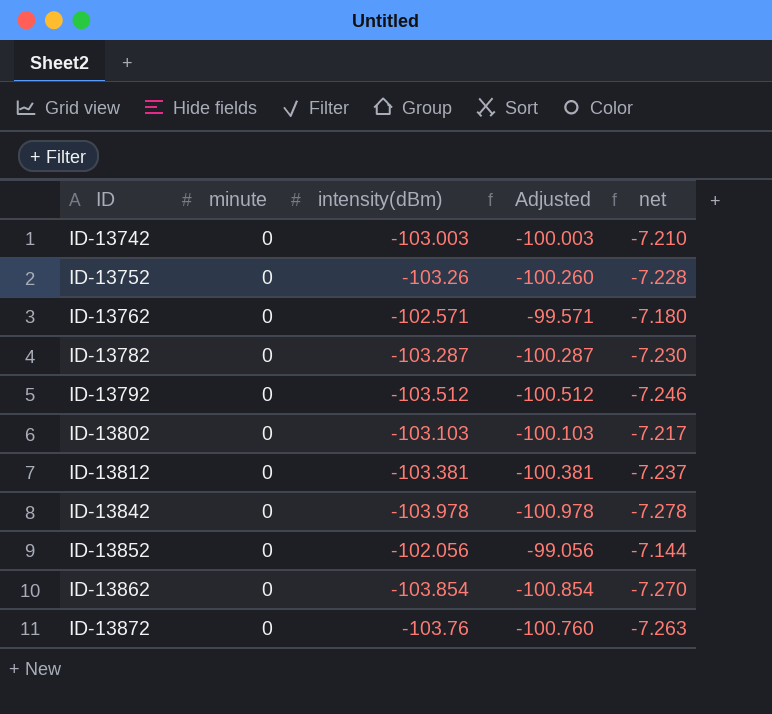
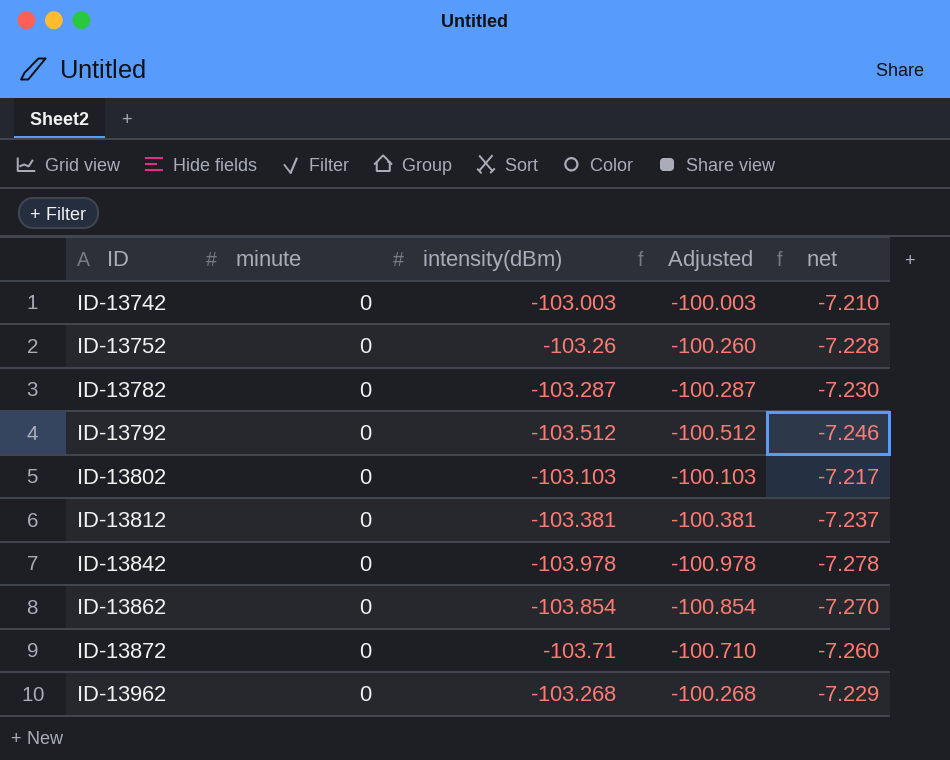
row ID-13762: 0 | -102.571 | -99.571 | -7.180 -> none
row ID-13852: 0 | -102.056 | -99.056 | -7.144 -> none
ID-13872 | intensity(dBm): -103.76 -> -103.71
ID-13872 | Adjusted: -100.760 -> -100.710
ID-13872 | net: -7.263 -> -7.260
row ID-13962: none -> 0 | -103.268 | -100.268 | -7.229

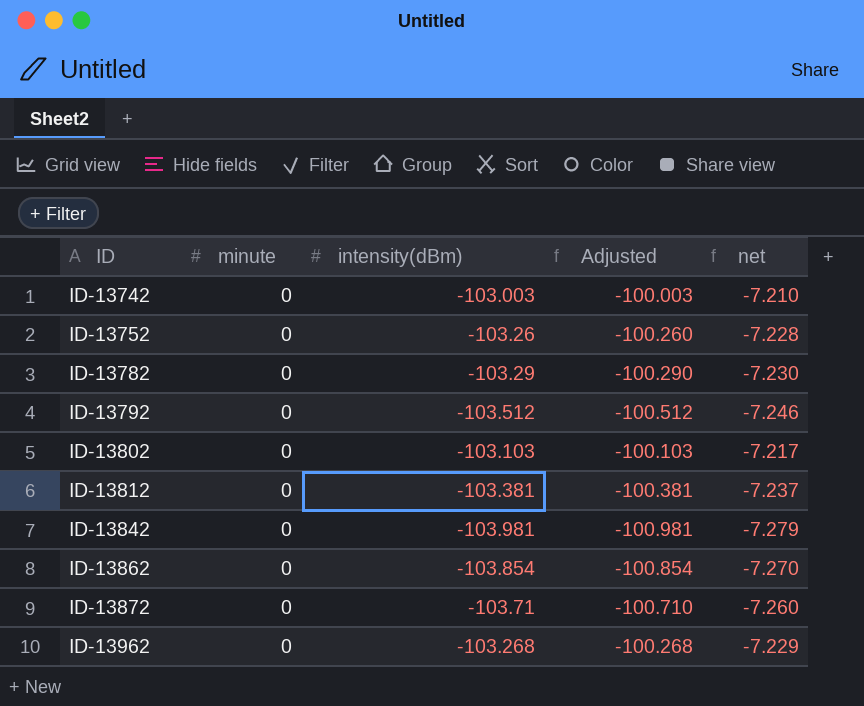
ID-13782 | intensity(dBm): -103.287 -> -103.29
ID-13782 | Adjusted: -100.287 -> -100.290
ID-13842 | intensity(dBm): -103.978 -> -103.981
ID-13842 | Adjusted: -100.978 -> -100.981
ID-13842 | net: -7.278 -> -7.279

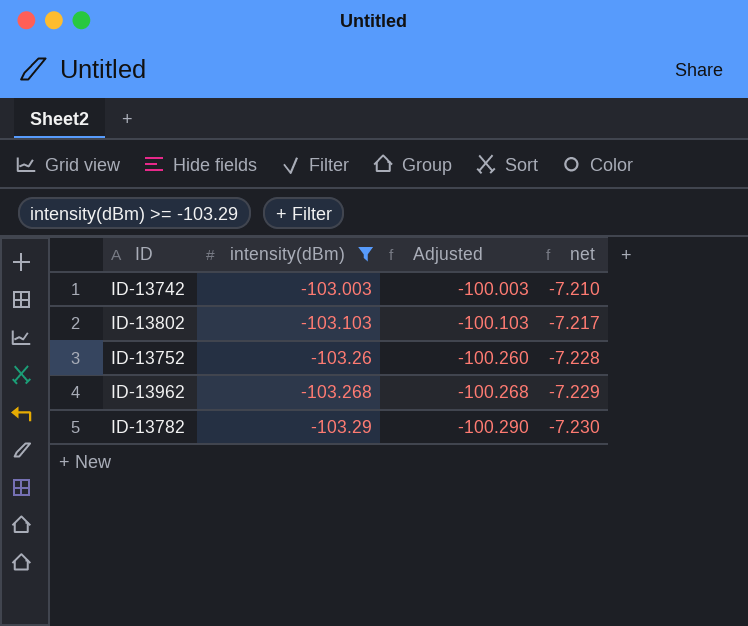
filter: none -> intensity(dBm) >= -103.29
row order: ID ascending -> intensity(dBm) descending
column minute | position: 2 -> none

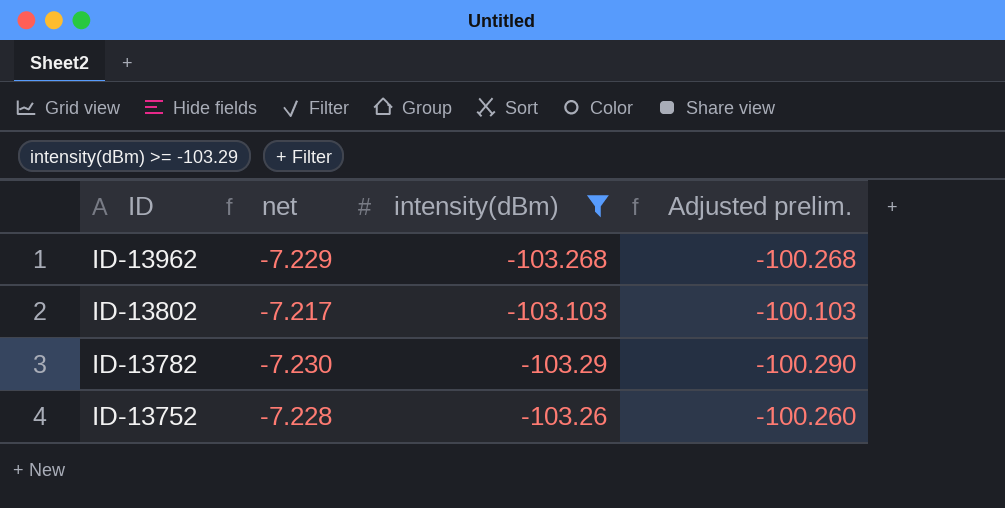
row order: intensity(dBm) descending -> ID descending
column net | position: 4 -> 2
column name: Adjusted -> Adjusted prelim.
row ID-13742: -103.003 | -100.003 | -7.210 -> none

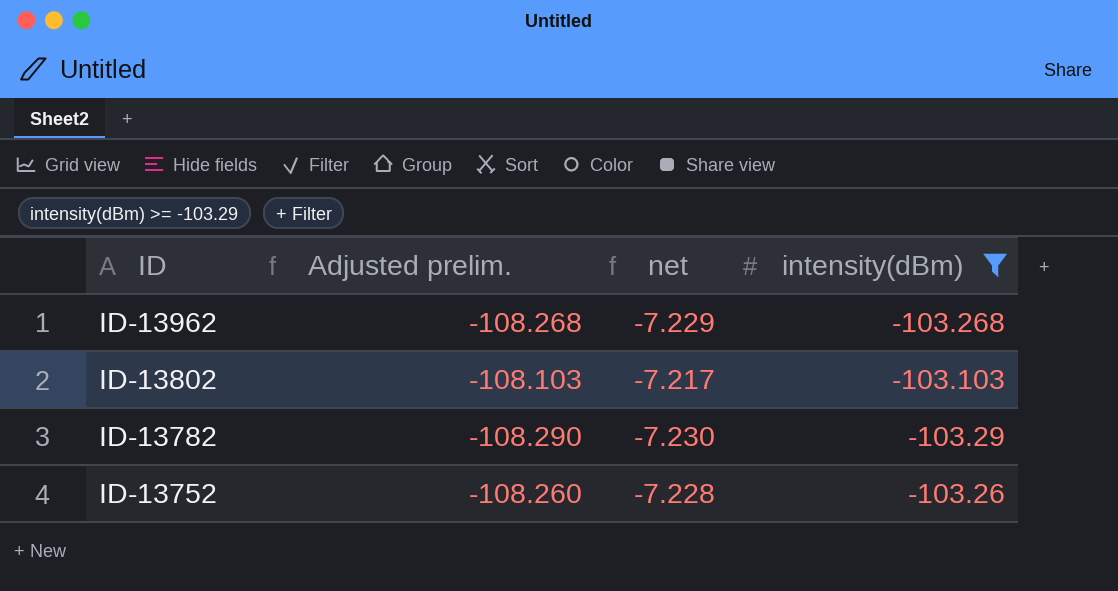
column Adjusted prelim. | formula: [intensity(dBm)] + 3 -> [intensity(dBm)] - 5
column Adjusted prelim. | position: 4 -> 2

